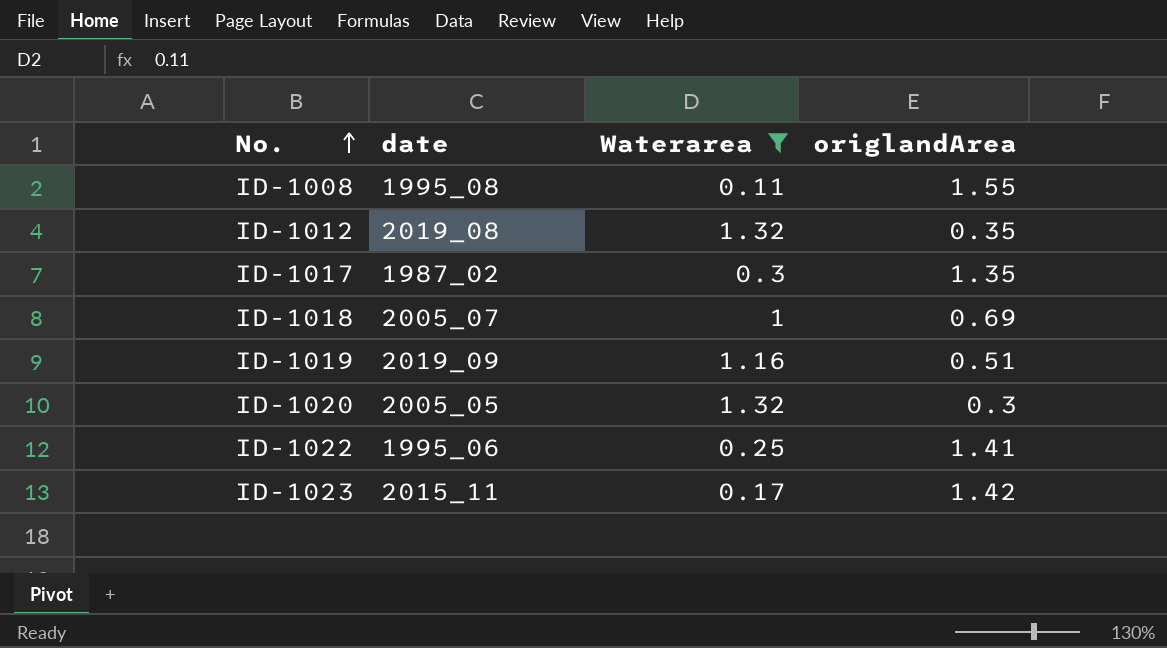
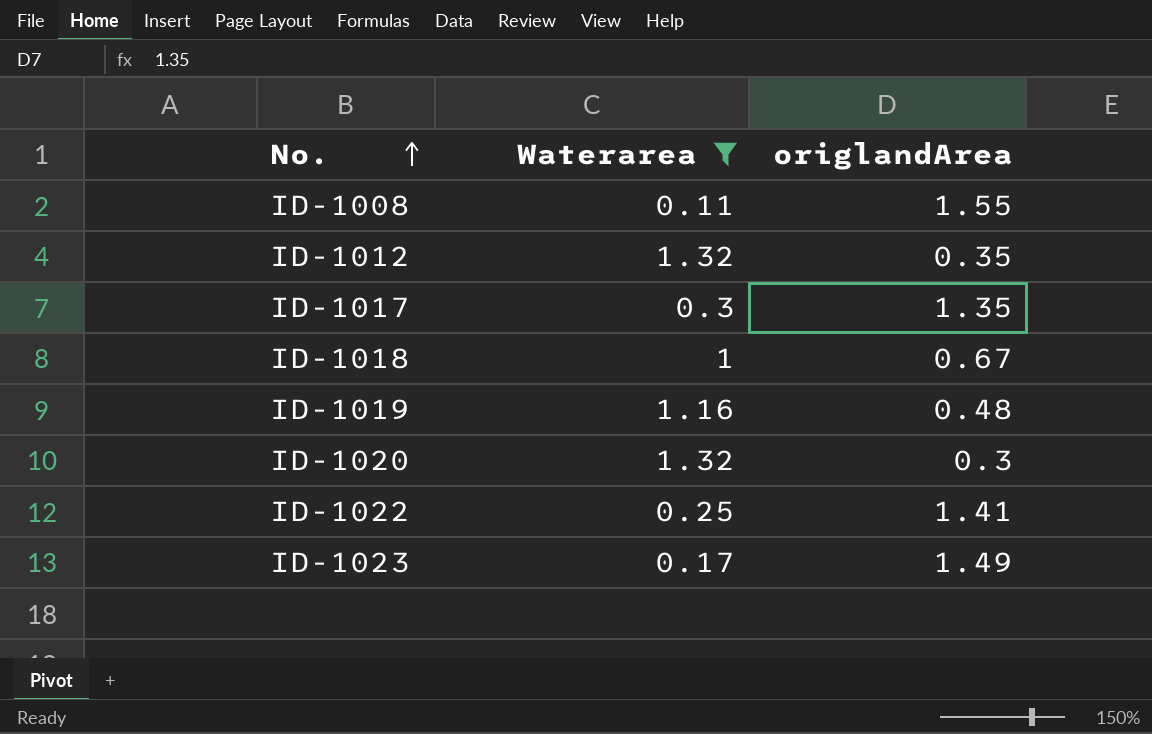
column date | position: 2 -> none
ID-1018 | origlandArea: 0.69 -> 0.67
ID-1019 | origlandArea: 0.51 -> 0.48
ID-1023 | origlandArea: 1.42 -> 1.49

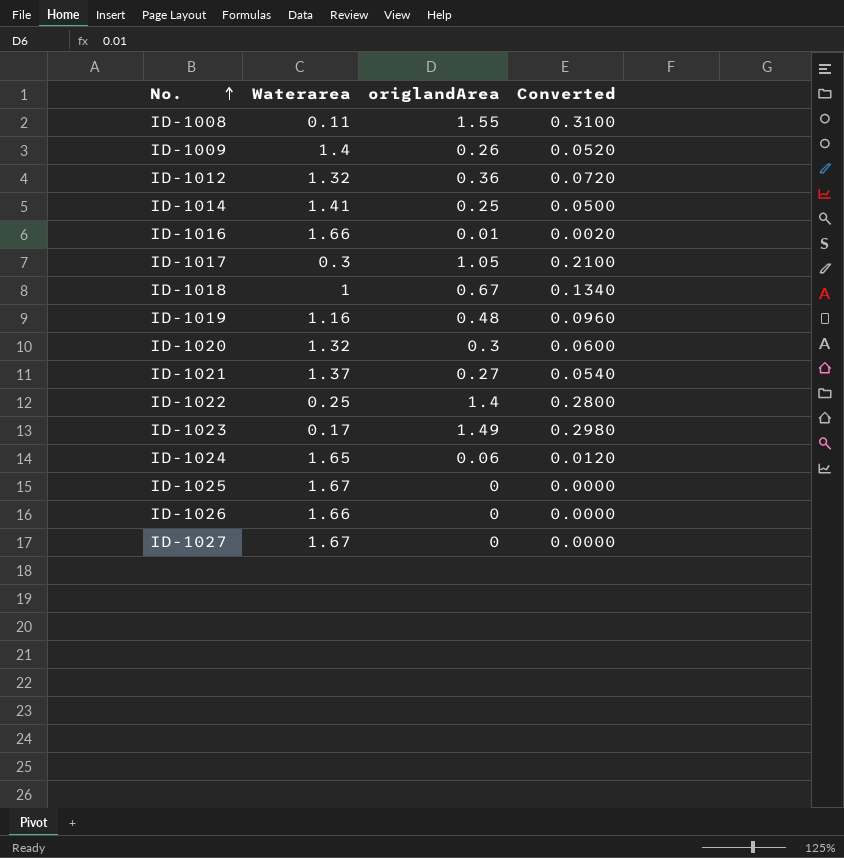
filter: Waterarea <= 1.32 -> none
column Converted | formula: none -> [origlandArea] * 0.2
ID-1012 | origlandArea: 0.35 -> 0.36
ID-1017 | origlandArea: 1.35 -> 1.05
ID-1022 | origlandArea: 1.41 -> 1.4

